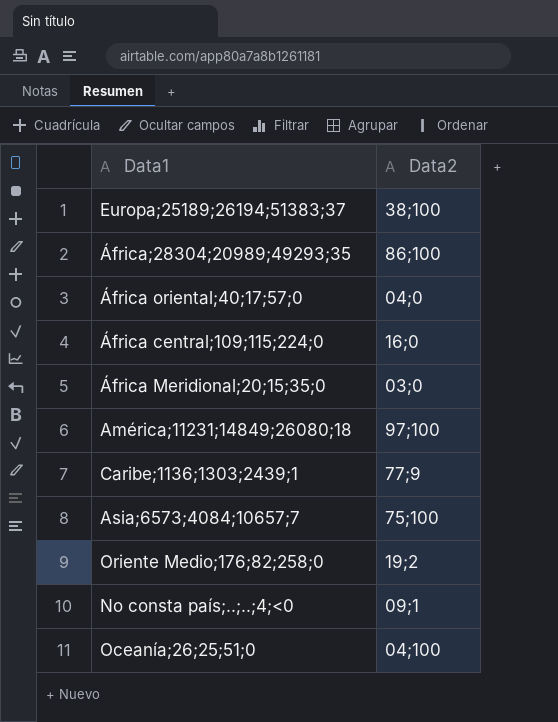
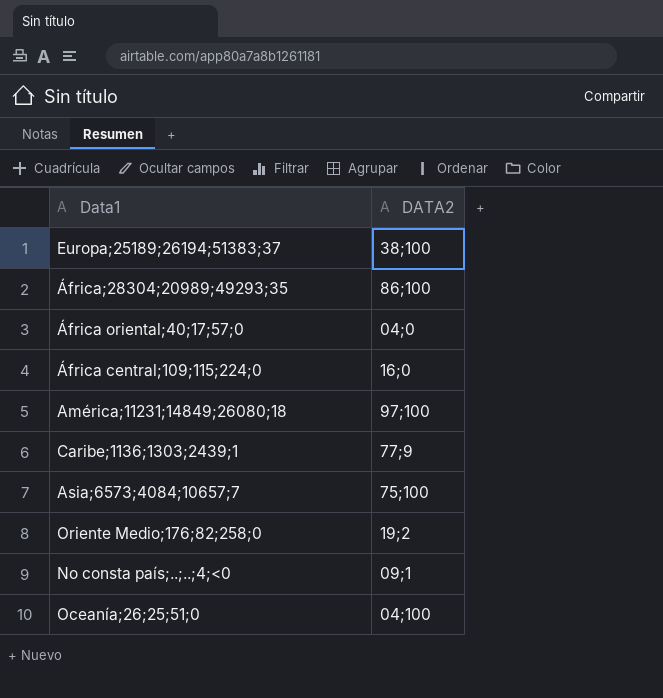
column name: Data2 -> DATA2
row África Meridional;20;15;35;0: 03;0 -> none

